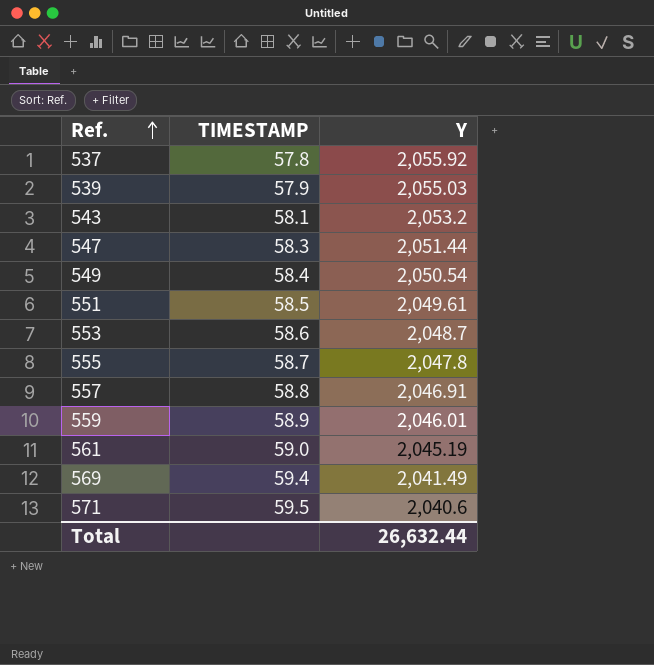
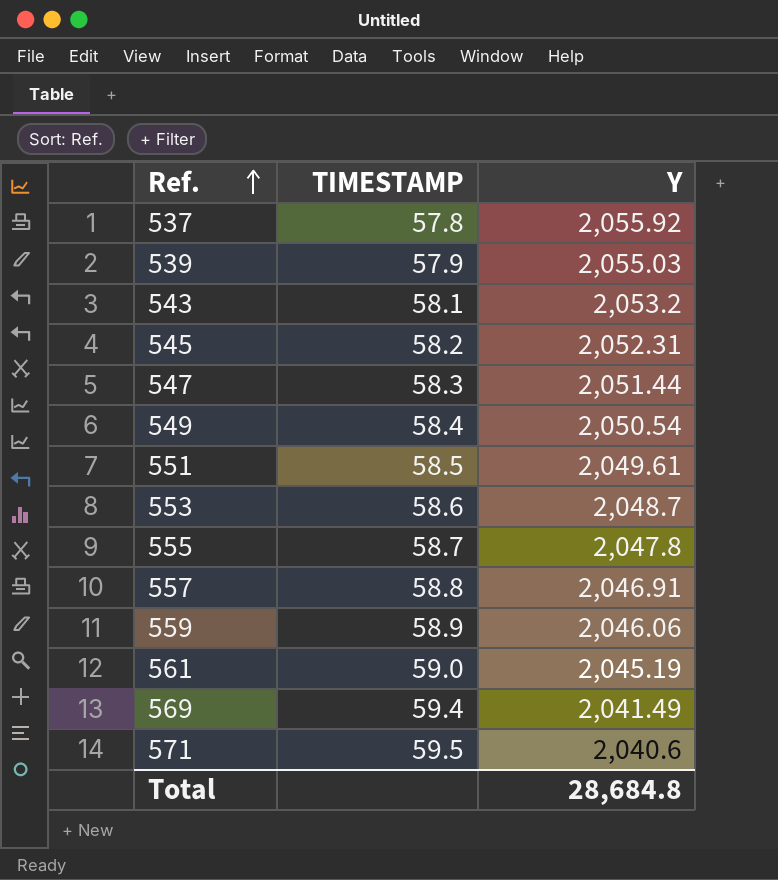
row 545: none -> 58.2 | 2,052.31
559 | Y: 2,046.01 -> 2,046.06
Total | Y: 26,632.44 -> 28,684.8

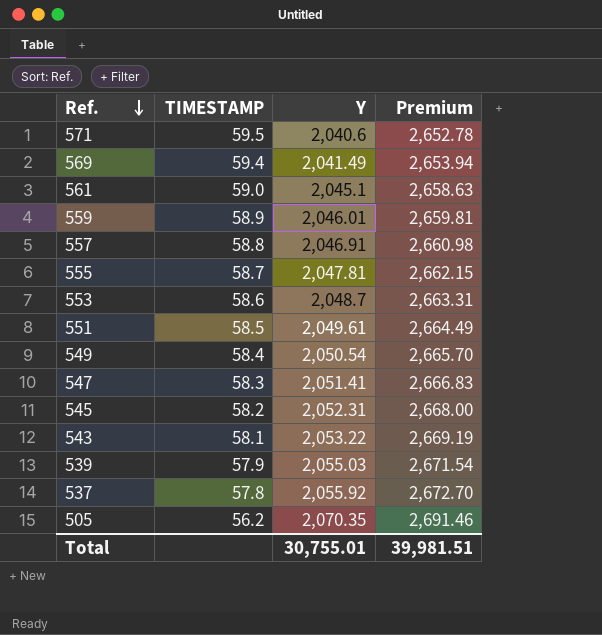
row order: Ref. ascending -> Ref. descending
column Premium | formula: none -> [Y] * 1.3
561 | Y: 2,045.19 -> 2,045.1
559 | Y: 2,046.06 -> 2,046.01
555 | Y: 2,047.8 -> 2,047.81
547 | Y: 2,051.44 -> 2,051.41
543 | Y: 2,053.2 -> 2,053.22
row 505: none -> 56.2 | 2,070.35 | 2,691.46
Total | Y: 28,684.8 -> 30,755.01

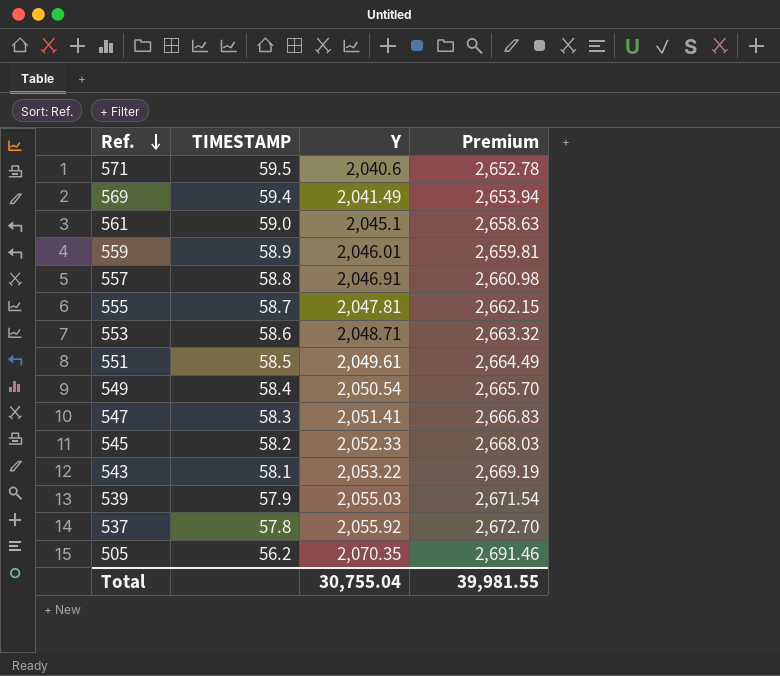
553 | Y: 2,048.7 -> 2,048.71
553 | Premium: 2,663.31 -> 2,663.32
545 | Y: 2,052.31 -> 2,052.33
545 | Premium: 2,668.00 -> 2,668.03
Total | Y: 30,755.01 -> 30,755.04
Total | Premium: 39,981.51 -> 39,981.55

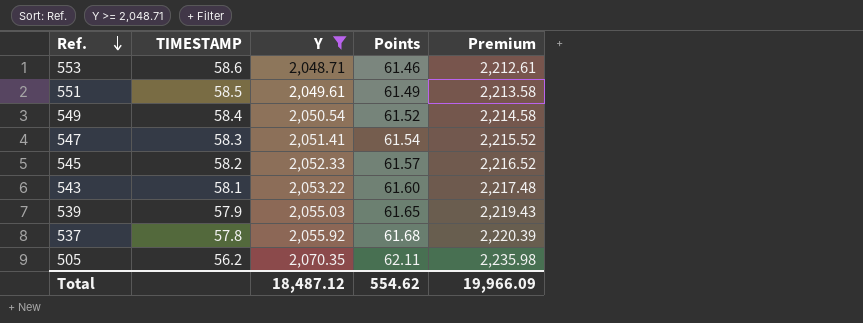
filter: none -> Y >= 2,048.71
column Points | formula: none -> [Y] * 0.03
column Premium | formula: [Y] * 1.3 -> [Y] * 1.08
Total | Y: 30,755.04 -> 18,487.12
Total | Premium: 39,981.55 -> 19,966.09

